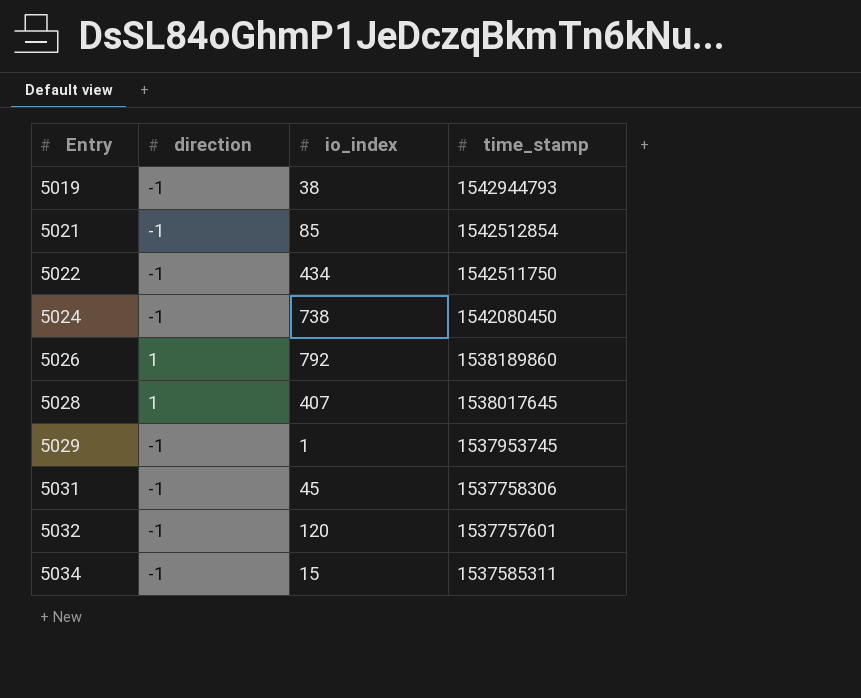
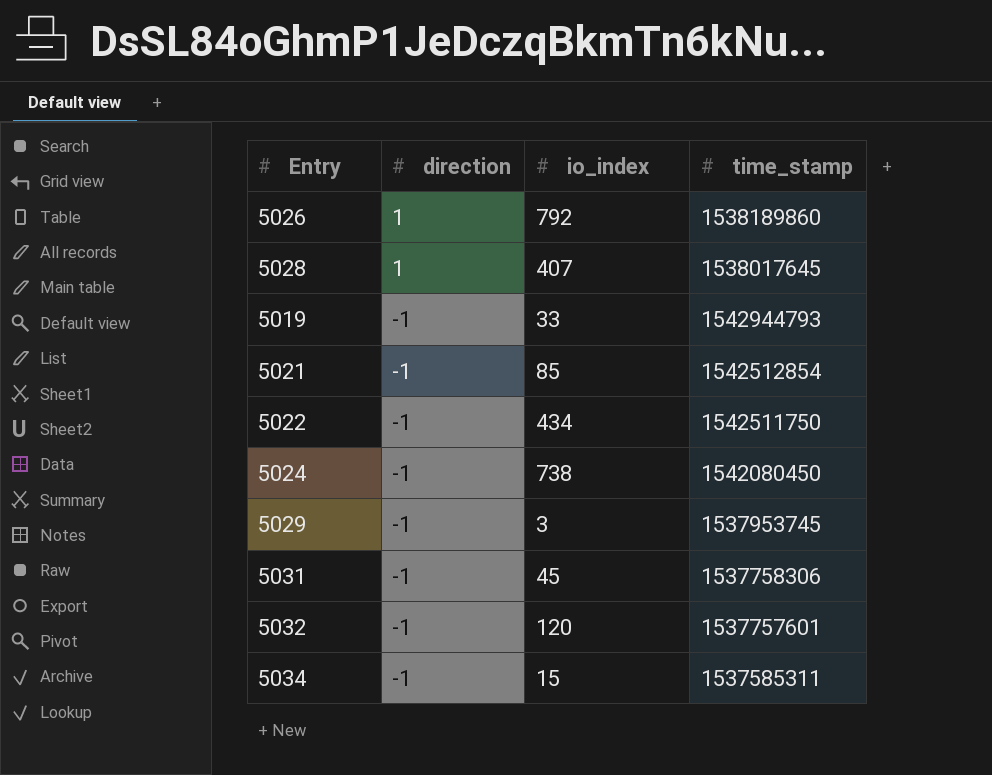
row order: Entry ascending -> direction descending
5019 | io_index: 38 -> 33
5029 | io_index: 1 -> 3

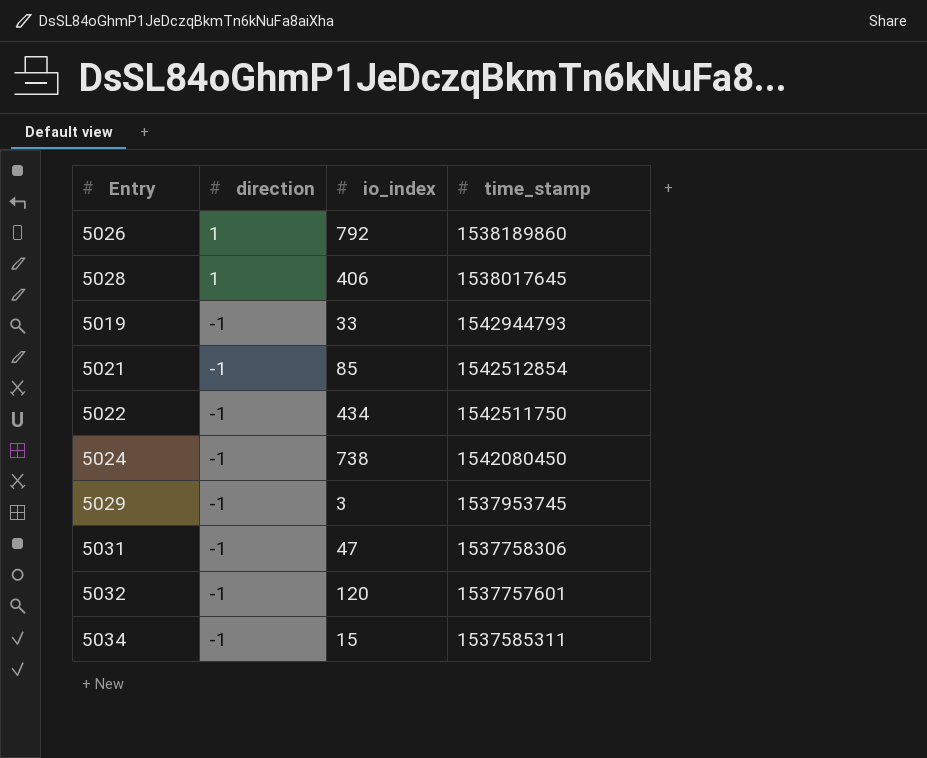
5028 | io_index: 407 -> 406
5031 | io_index: 45 -> 47

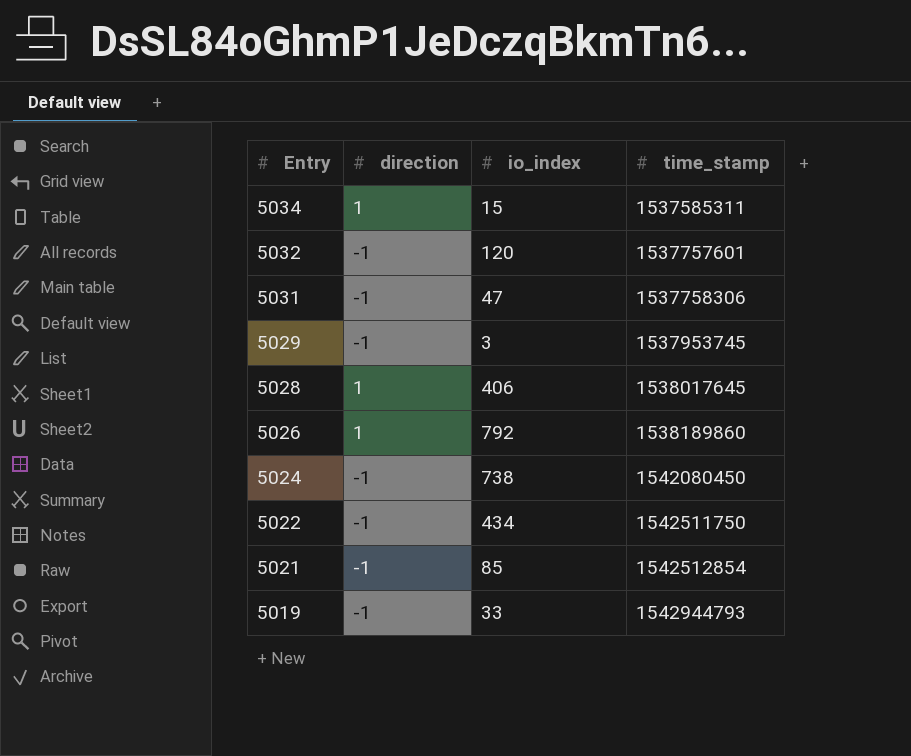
row order: direction descending -> Entry descending
5034 | direction: -1 -> 1

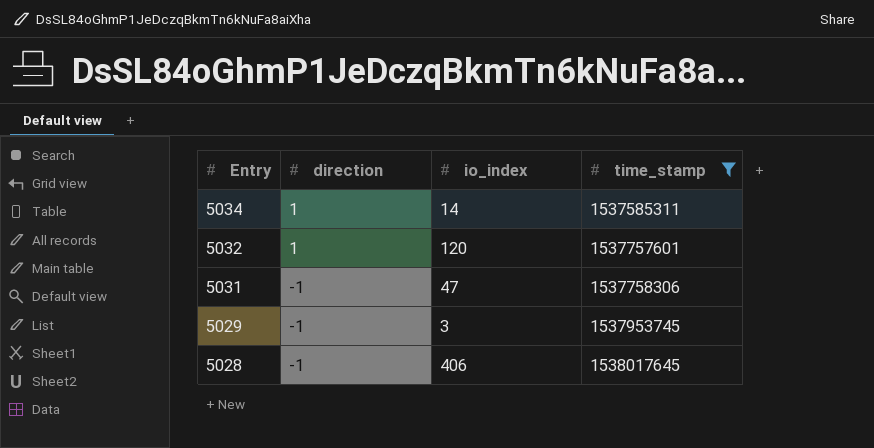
filter: none -> time_stamp <= 1538017645
5034 | io_index: 15 -> 14
5032 | direction: -1 -> 1
5028 | direction: 1 -> -1

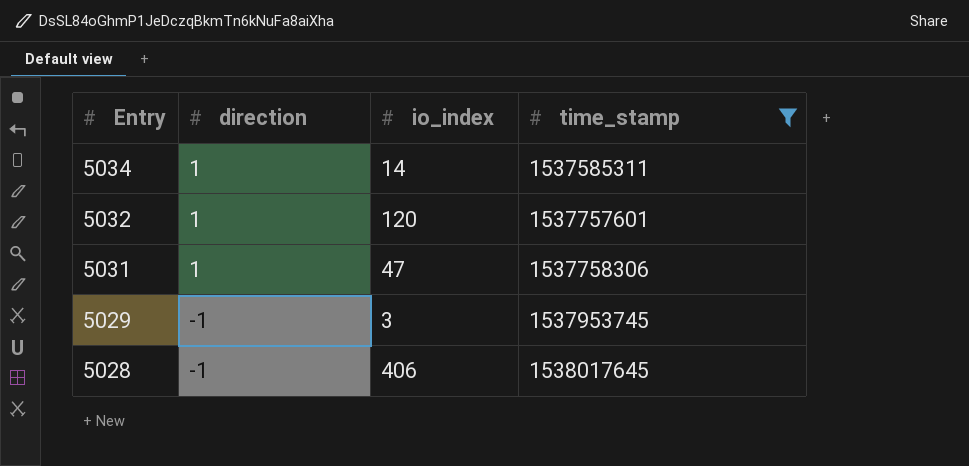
5031 | direction: -1 -> 1

